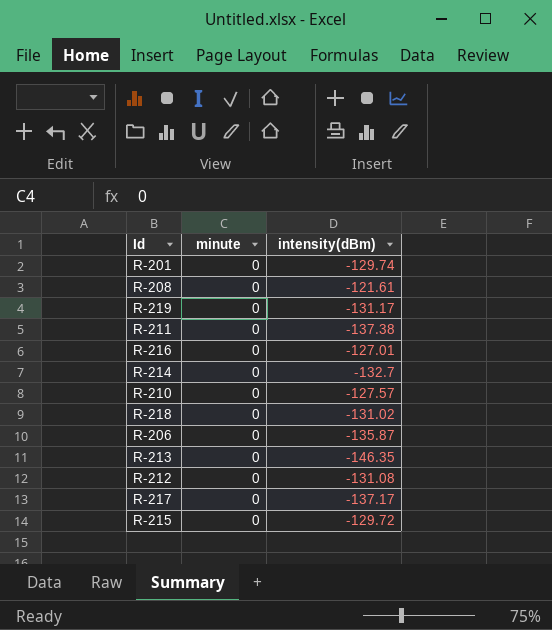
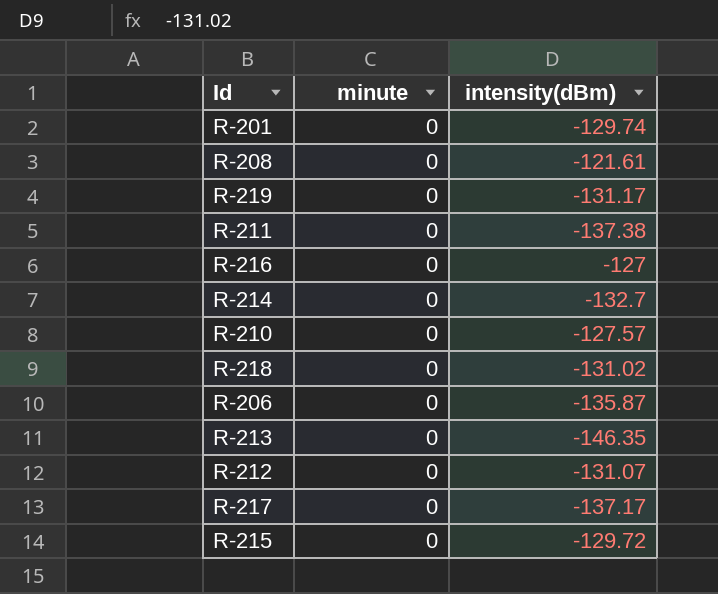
R-216 | intensity(dBm): -127.01 -> -127
R-212 | intensity(dBm): -131.08 -> -131.07

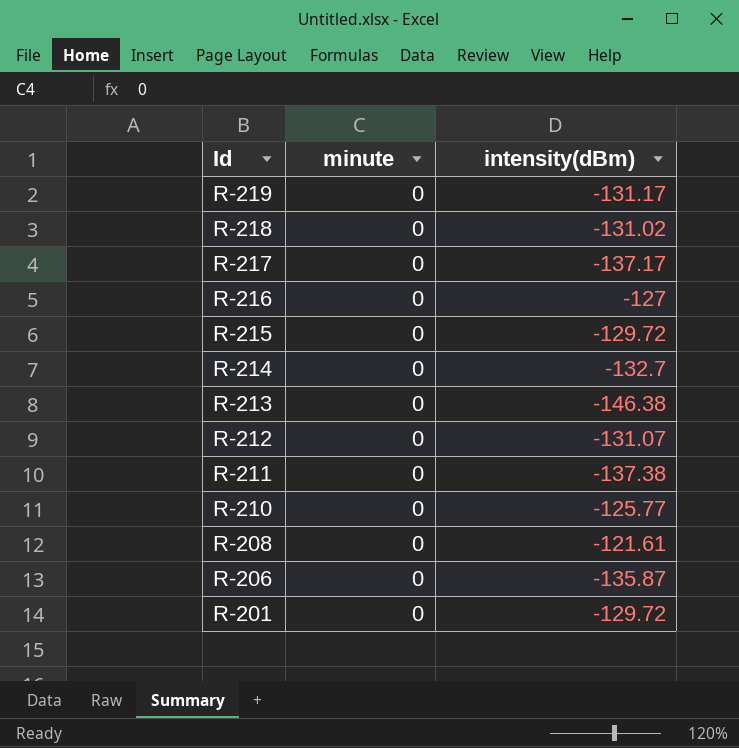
row order: none -> Id descending
R-213 | intensity(dBm): -146.35 -> -146.38
R-210 | intensity(dBm): -127.57 -> -125.77
R-201 | intensity(dBm): -129.74 -> -129.72

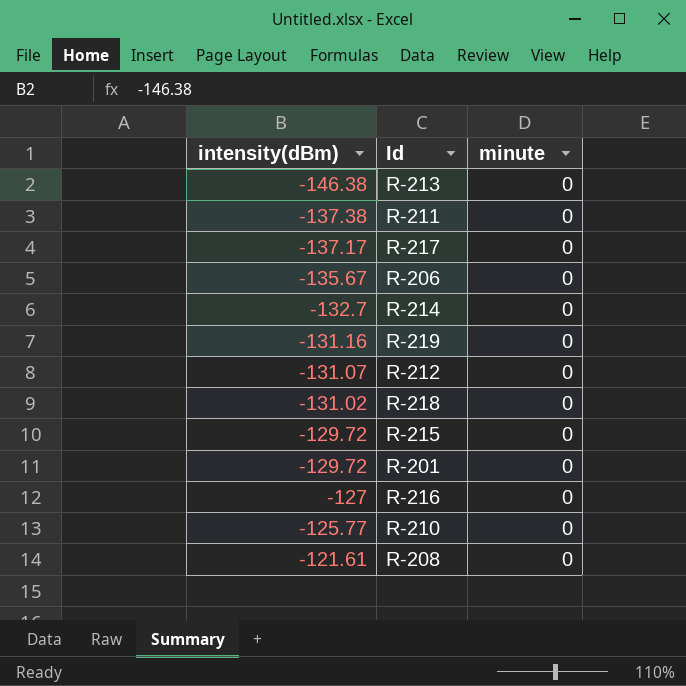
row order: Id descending -> intensity(dBm) ascending
column intensity(dBm) | position: 3 -> 1
R-206 | intensity(dBm): -135.87 -> -135.67
R-219 | intensity(dBm): -131.17 -> -131.16

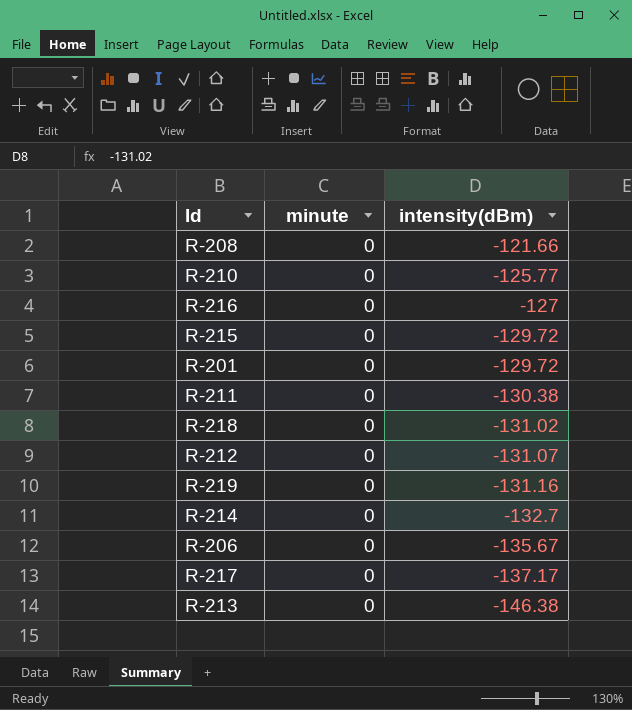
row order: intensity(dBm) ascending -> intensity(dBm) descending
column intensity(dBm) | position: 1 -> 3
R-208 | intensity(dBm): -121.61 -> -121.66
R-211 | intensity(dBm): -137.38 -> -130.38

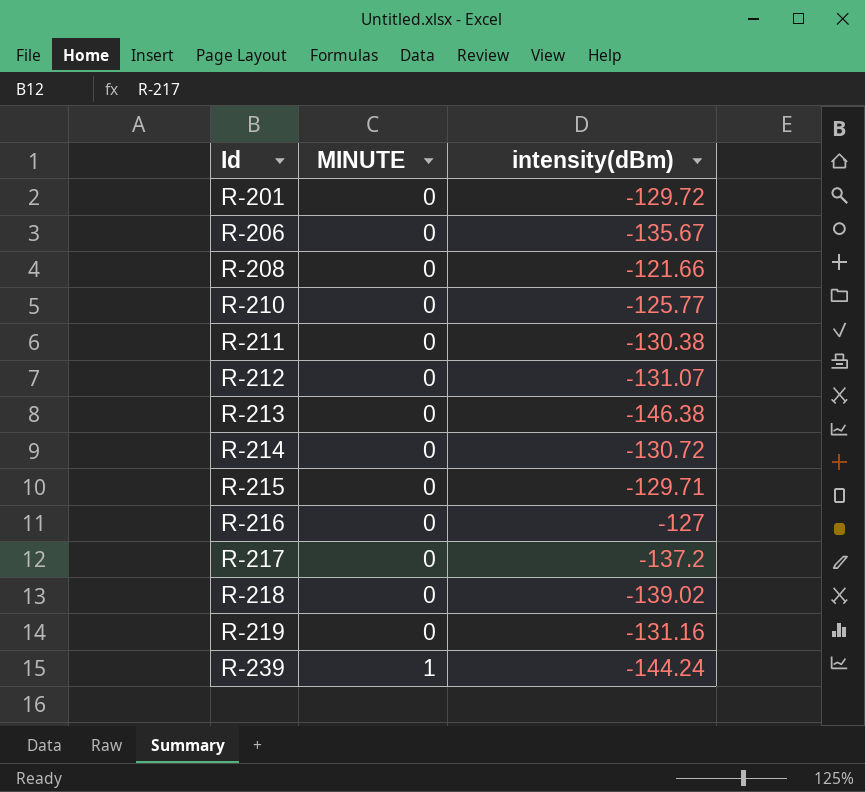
row order: intensity(dBm) descending -> Id ascending
column name: minute -> MINUTE
R-214 | intensity(dBm): -132.7 -> -130.72
R-215 | intensity(dBm): -129.72 -> -129.71
R-217 | intensity(dBm): -137.17 -> -137.2
R-218 | intensity(dBm): -131.02 -> -139.02
row R-239: none -> 1 | -144.24

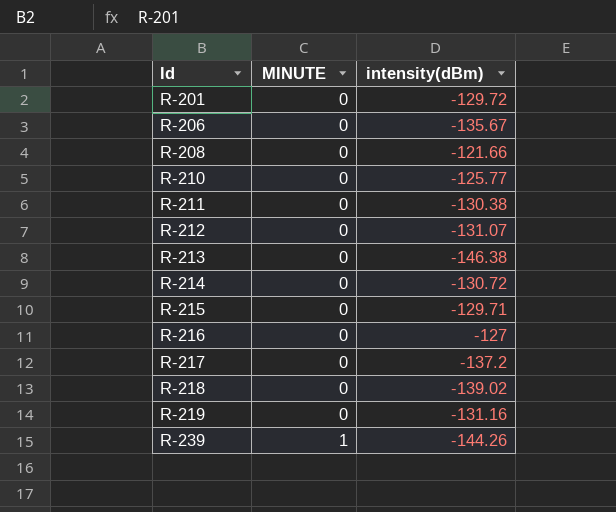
R-239 | intensity(dBm): -144.24 -> -144.26

